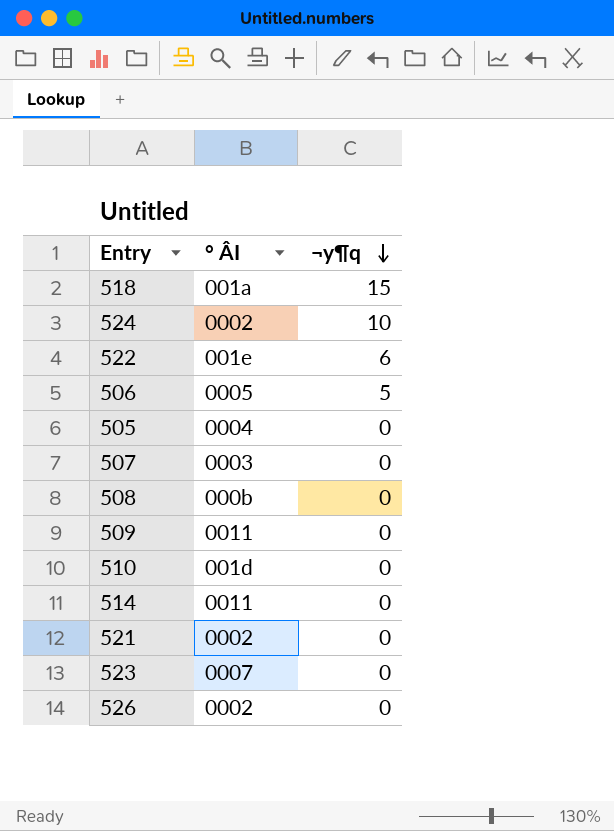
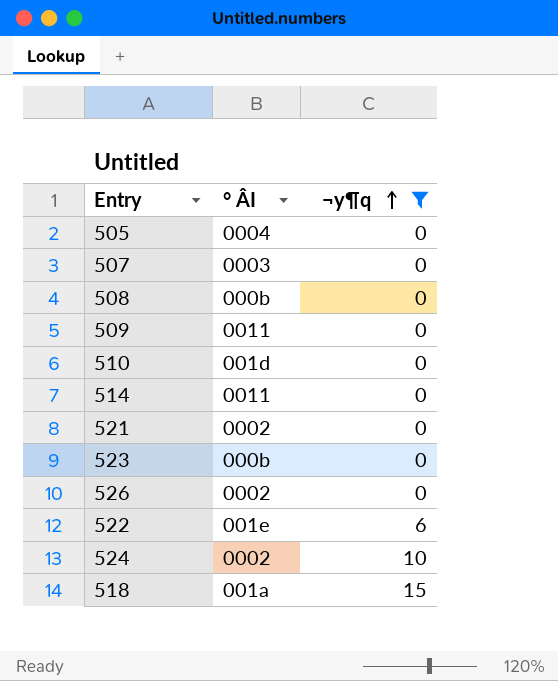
filter: none -> ¬y¶q != 5
row order: ¬y¶q descending -> ¬y¶q ascending
523 | ° ÂI: 0007 -> 000b

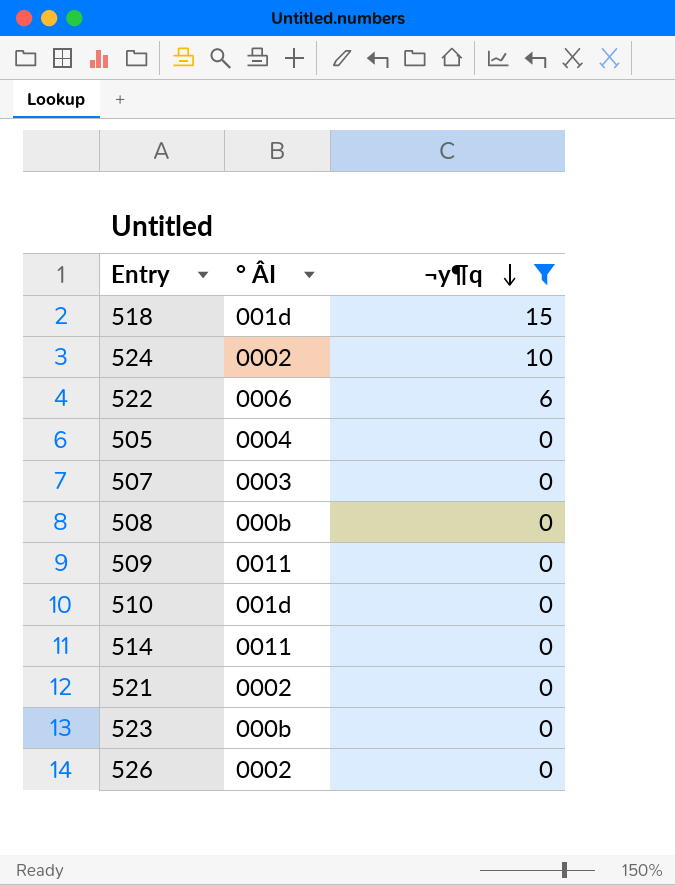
row order: ¬y¶q ascending -> ¬y¶q descending
518 | ° ÂI: 001a -> 001d
522 | ° ÂI: 001e -> 0006

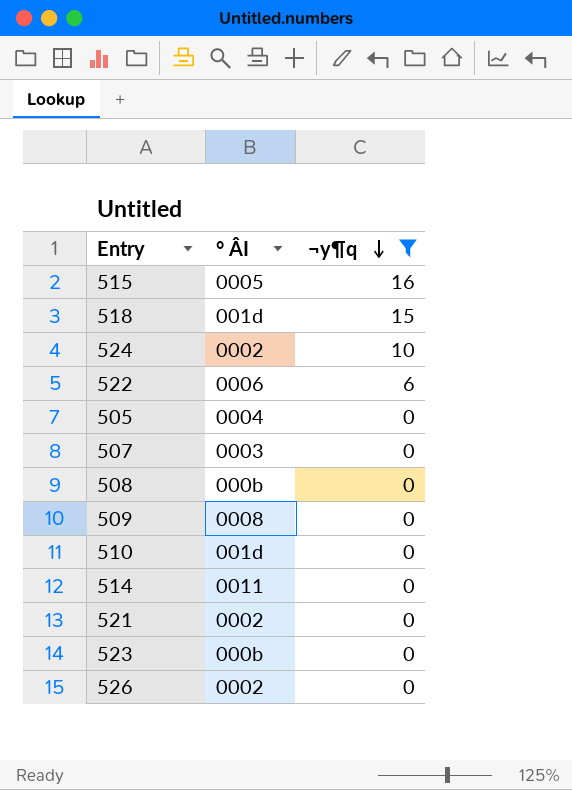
row 515: none -> 0005 | 16
509 | ° ÂI: 0011 -> 0008

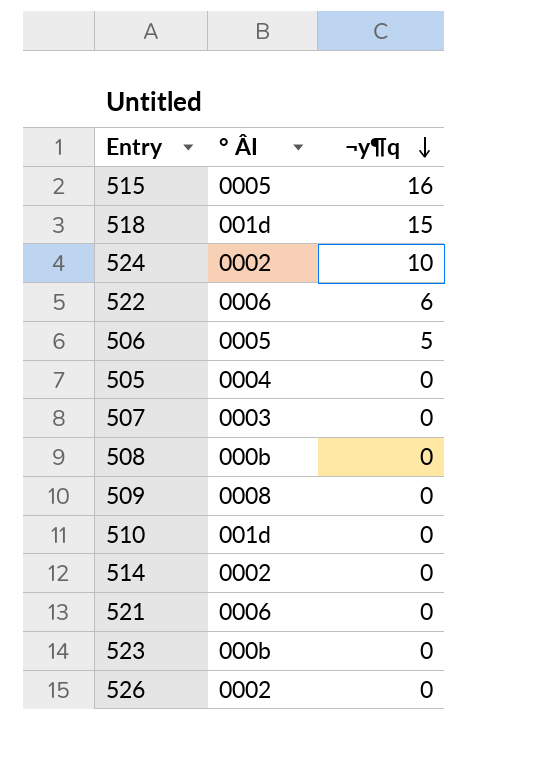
filter: ¬y¶q != 5 -> none
514 | ° ÂI: 0011 -> 0002
521 | ° ÂI: 0002 -> 0006

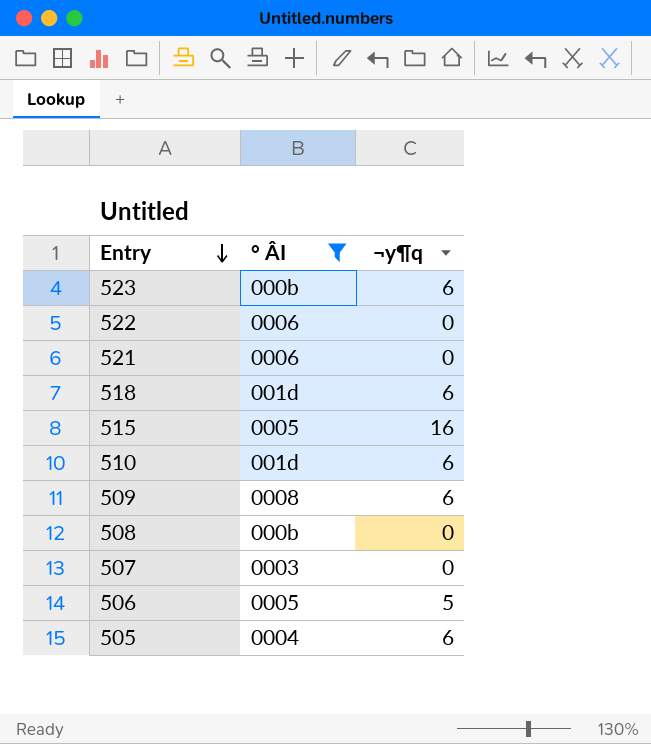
filter: none -> ° ÂI != 0002
row order: ¬y¶q descending -> Entry descending
523 | ¬y¶q: 0 -> 6
522 | ¬y¶q: 6 -> 0
518 | ¬y¶q: 15 -> 6
510 | ¬y¶q: 0 -> 6
509 | ¬y¶q: 0 -> 6
505 | ¬y¶q: 0 -> 6

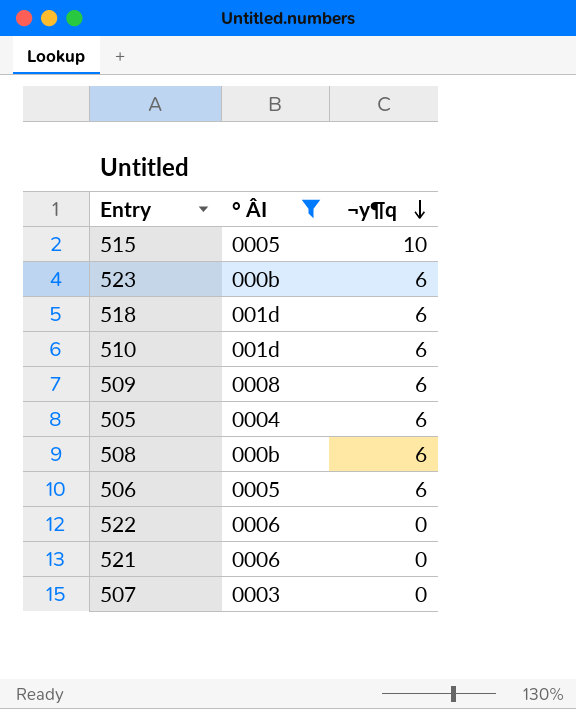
row order: Entry descending -> ¬y¶q descending
515 | ¬y¶q: 16 -> 10
508 | ¬y¶q: 0 -> 6
506 | ¬y¶q: 5 -> 6

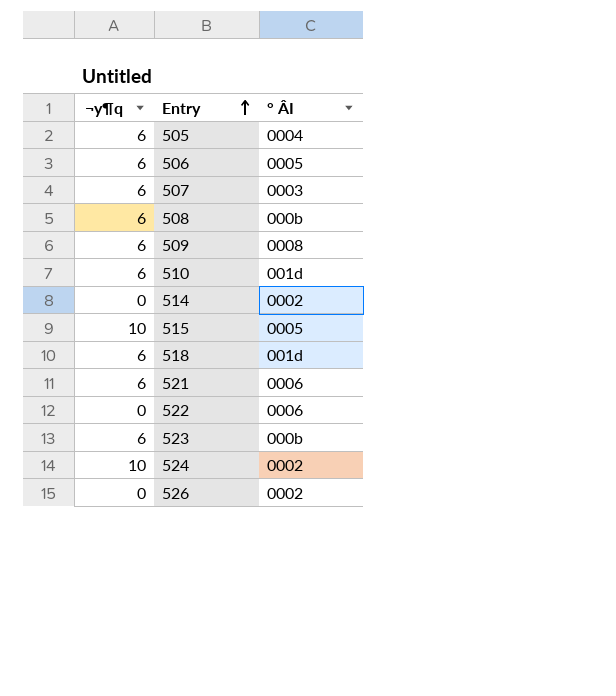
filter: ° ÂI != 0002 -> none
row order: ¬y¶q descending -> Entry ascending
column ¬y¶q | position: 3 -> 1
507 | ¬y¶q: 0 -> 6
521 | ¬y¶q: 0 -> 6

